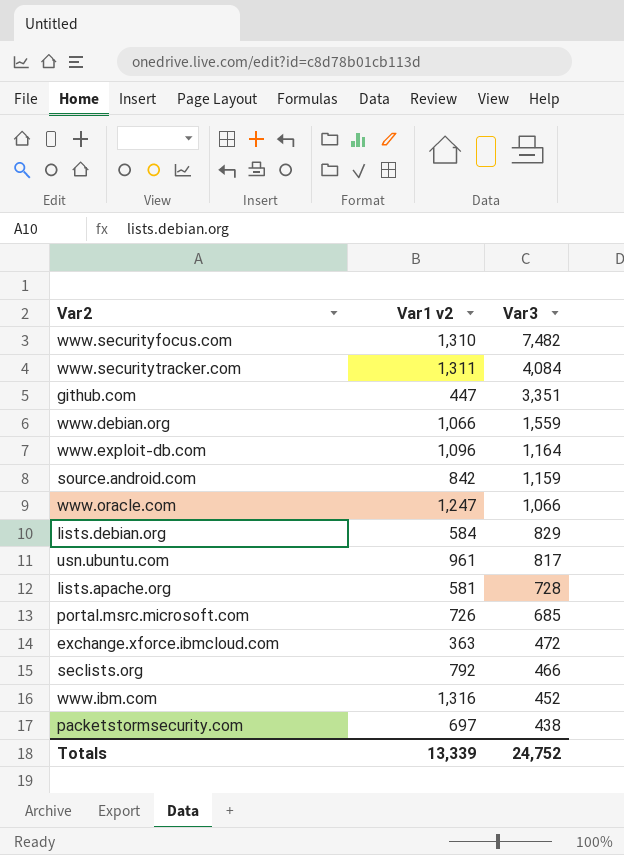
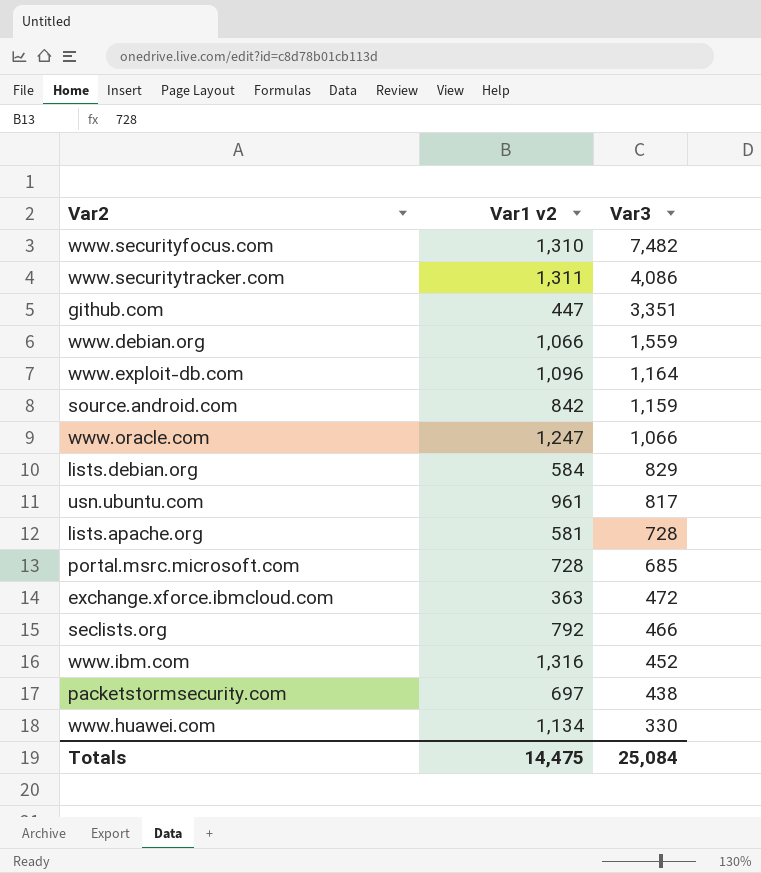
www.securitytracker.com | Var3: 4,084 -> 4,086
portal.msrc.microsoft.com | Var1 v2: 726 -> 728
row www.huawei.com: none -> 1,134 | 330
Totals | Var1 v2: 13,339 -> 14,475
Totals | Var3: 24,752 -> 25,084

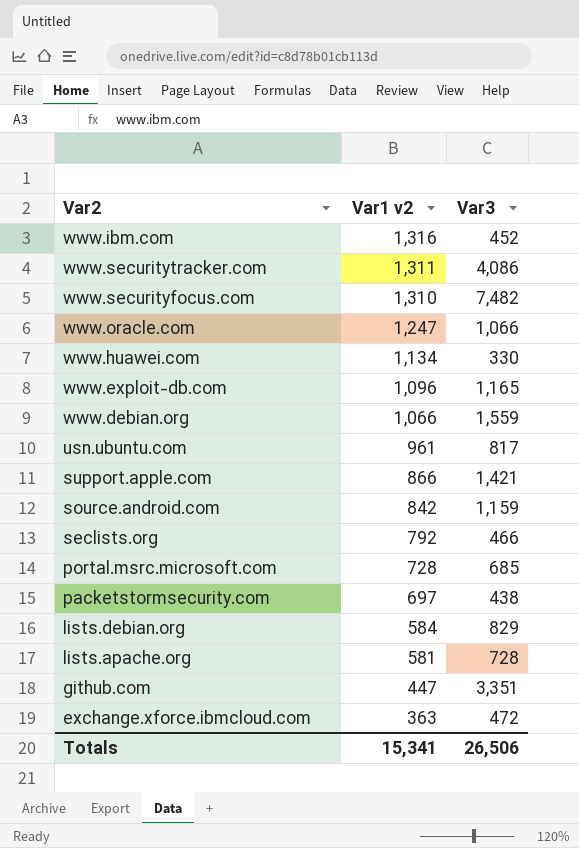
row order: Var3 descending -> Var1 v2 descending
www.exploit-db.com | Var3: 1,164 -> 1,165
row support.apple.com: none -> 866 | 1,421
Totals | Var1 v2: 14,475 -> 15,341
Totals | Var3: 25,084 -> 26,506

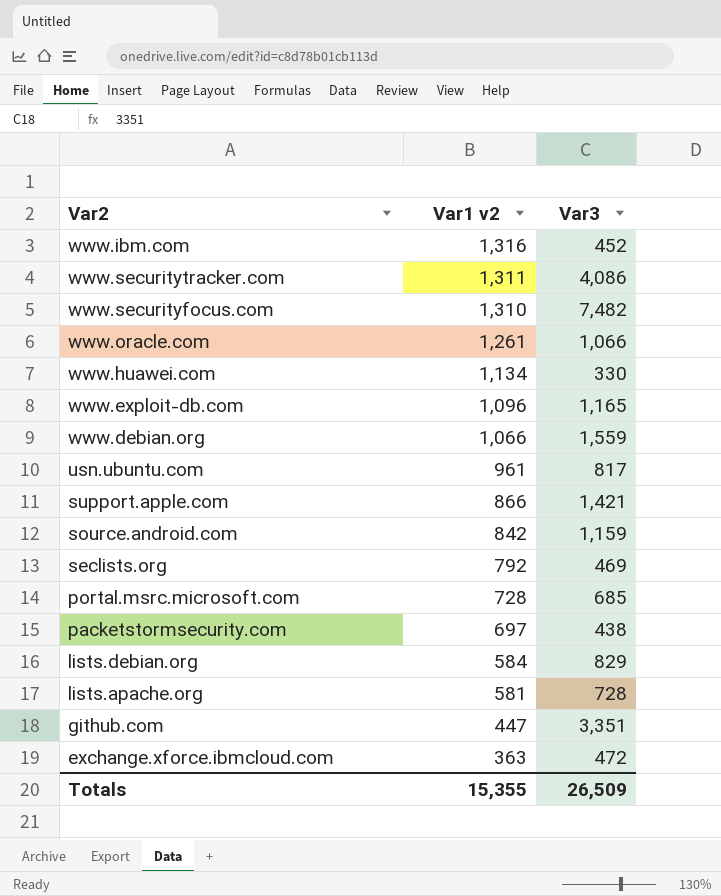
www.oracle.com | Var1 v2: 1,247 -> 1,261
seclists.org | Var3: 466 -> 469
Totals | Var1 v2: 15,341 -> 15,355
Totals | Var3: 26,506 -> 26,509

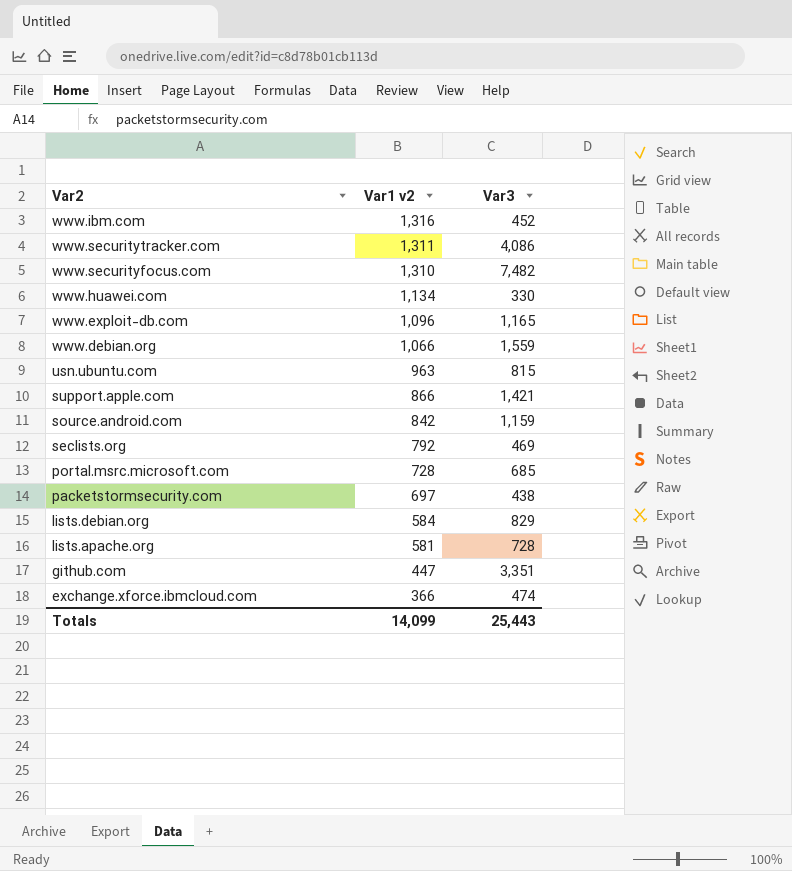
row www.oracle.com: 1,261 | 1,066 -> none
usn.ubuntu.com | Var1 v2: 961 -> 963
usn.ubuntu.com | Var3: 817 -> 815
exchange.xforce.ibmcloud.com | Var1 v2: 363 -> 366
exchange.xforce.ibmcloud.com | Var3: 472 -> 474
Totals | Var1 v2: 15,355 -> 14,099
Totals | Var3: 26,509 -> 25,443

